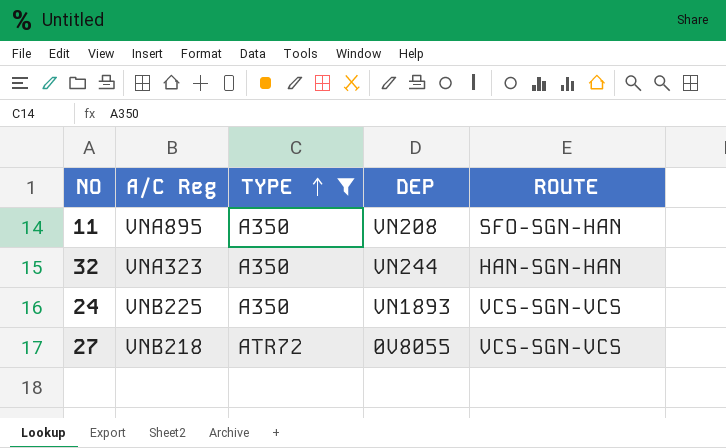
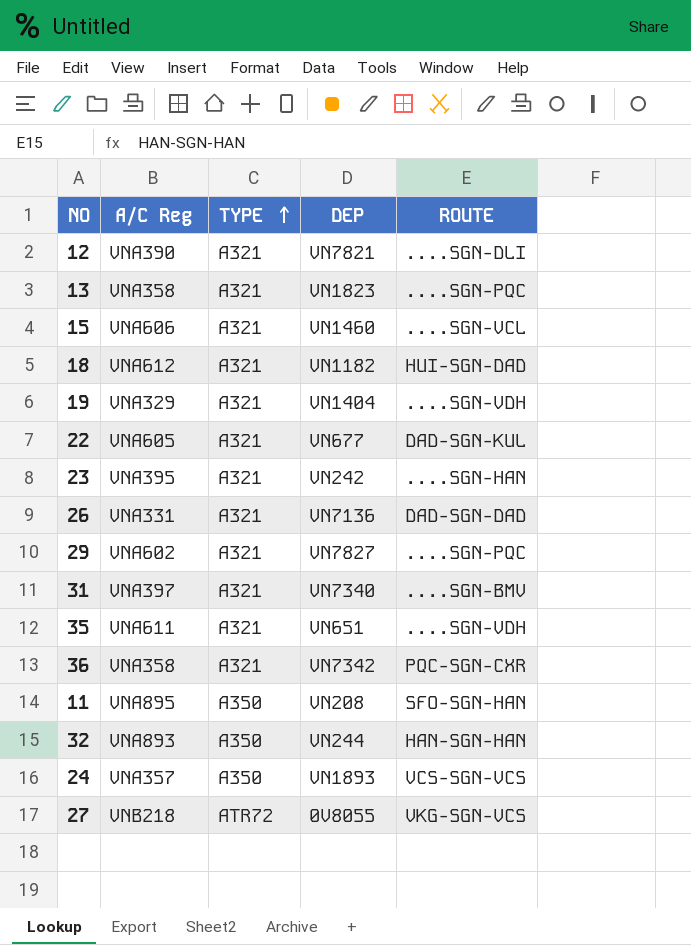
filter: TYPE != A321 -> none
32 | A/C Reg: VNA323 -> VNA893
24 | A/C Reg: VNB225 -> VNA357
27 | ROUTE: VCS-SGN-VCS -> VKG-SGN-VCS

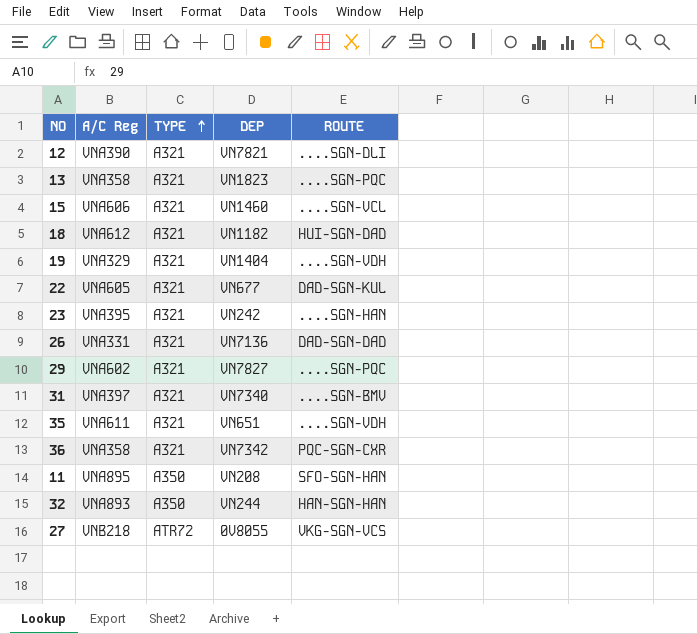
row 24: VNA357 | A350 | VN1893 | VCS-SGN-VCS -> none

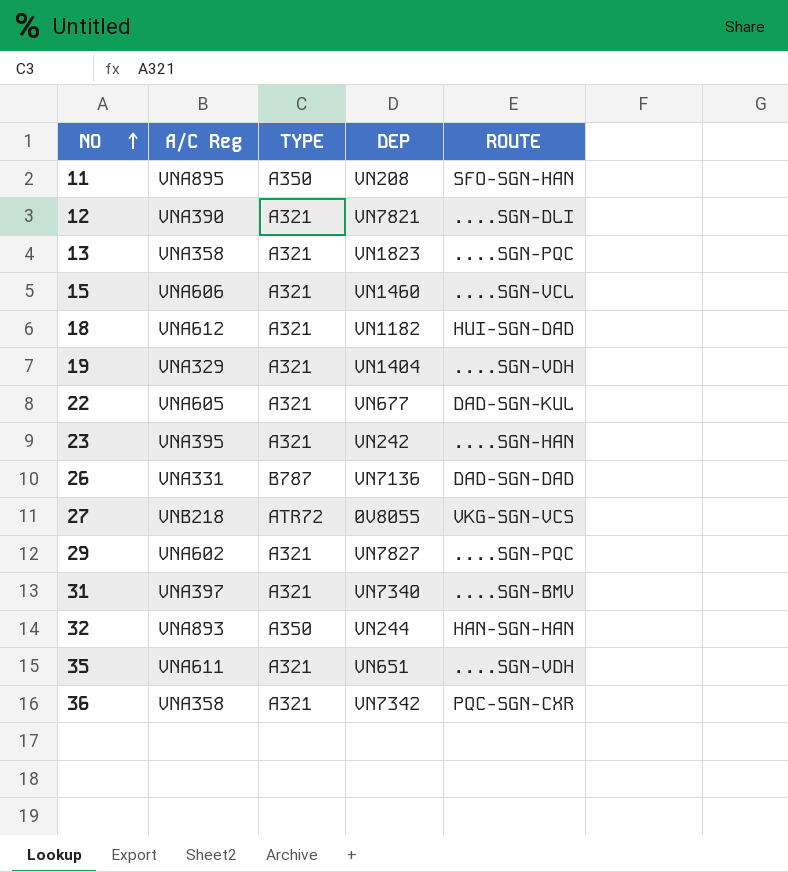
row order: TYPE ascending -> NO ascending
26 | TYPE: A321 -> B787

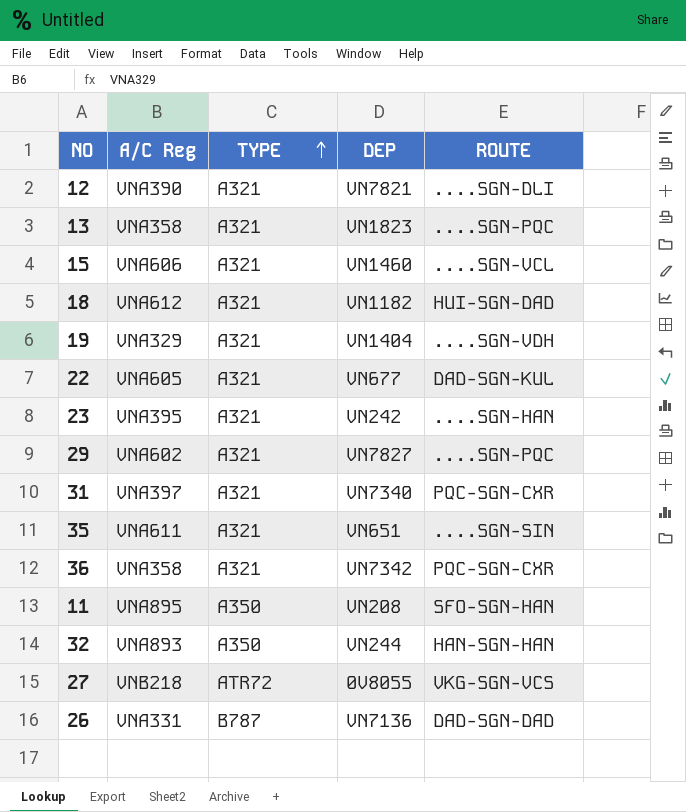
row order: NO ascending -> TYPE ascending
31 | ROUTE: ....SGN-BMV -> PQC-SGN-CXR
35 | ROUTE: ....SGN-VDH -> ....SGN-SIN

